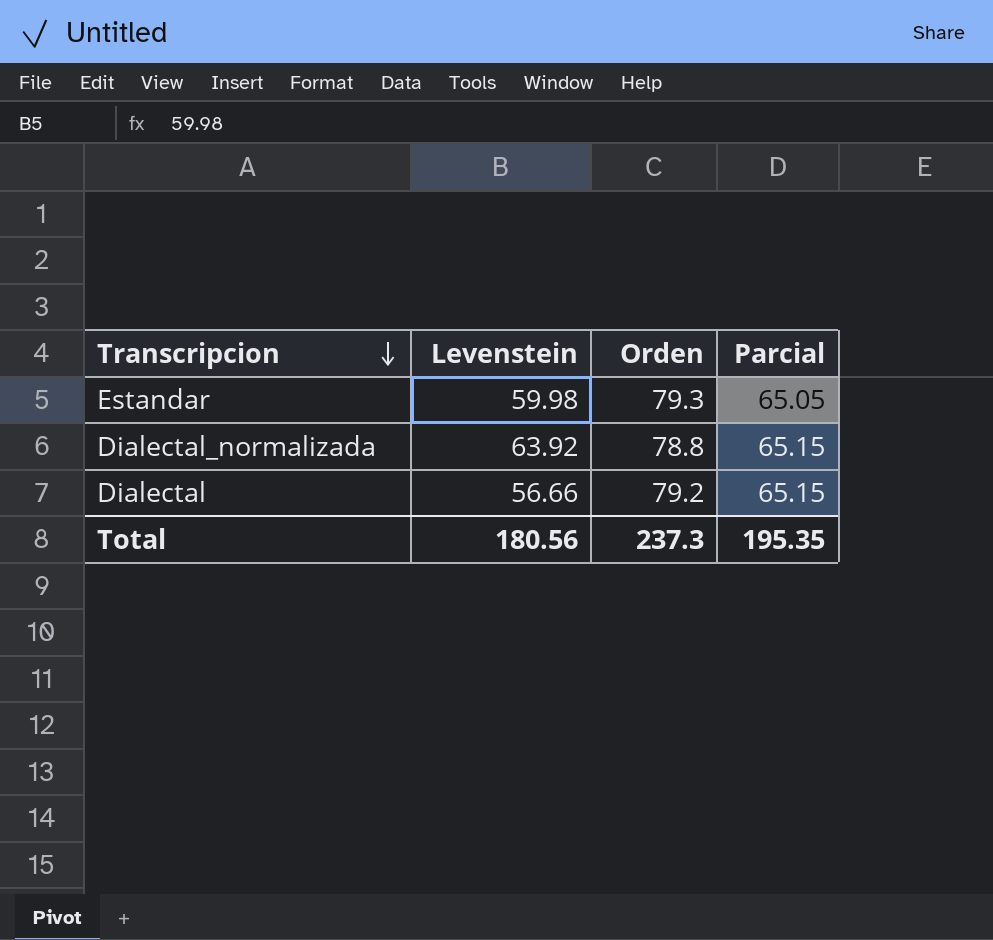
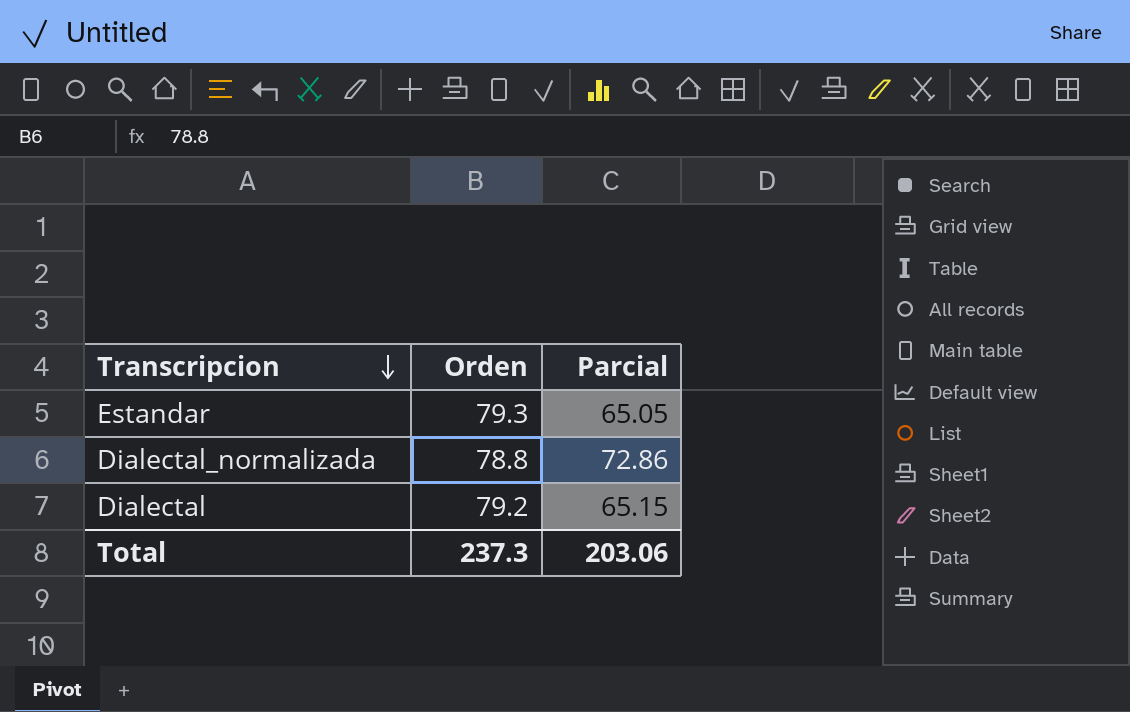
column Levenstein | position: 2 -> none
Dialectal_normalizada | Parcial: 65.15 -> 72.86
Total | Parcial: 195.35 -> 203.06

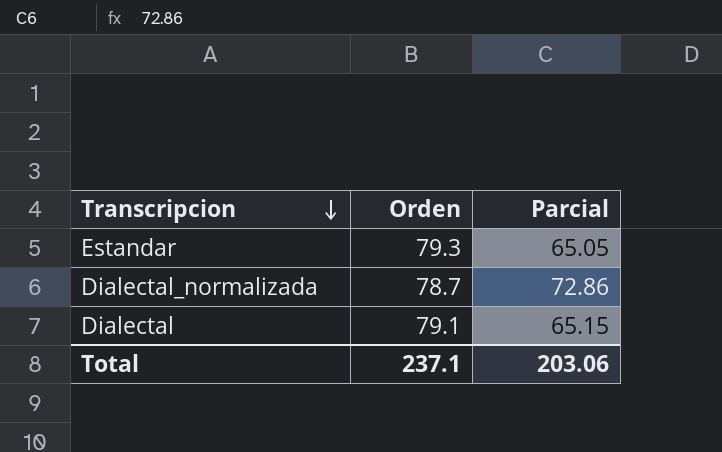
Dialectal_normalizada | Orden: 78.8 -> 78.7
Dialectal | Orden: 79.2 -> 79.1
Total | Orden: 237.3 -> 237.1

